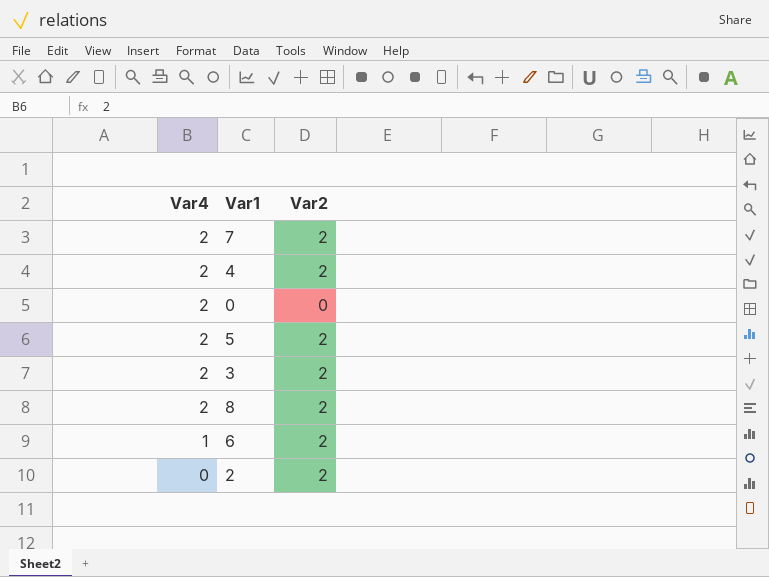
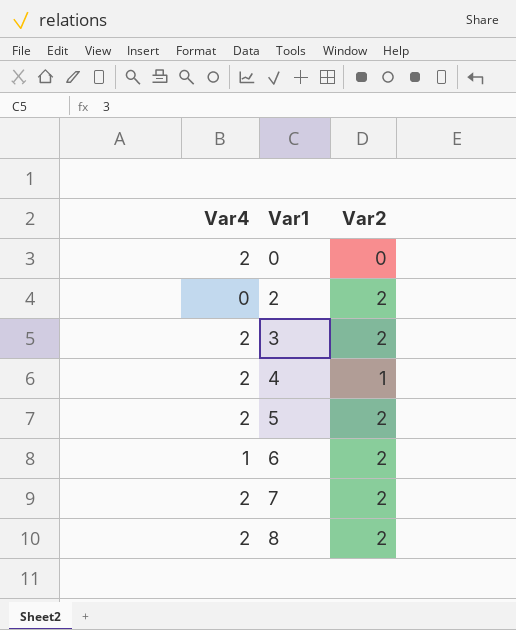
row order: Var4 descending -> Var1 ascending
4 | Var2: 2 -> 1

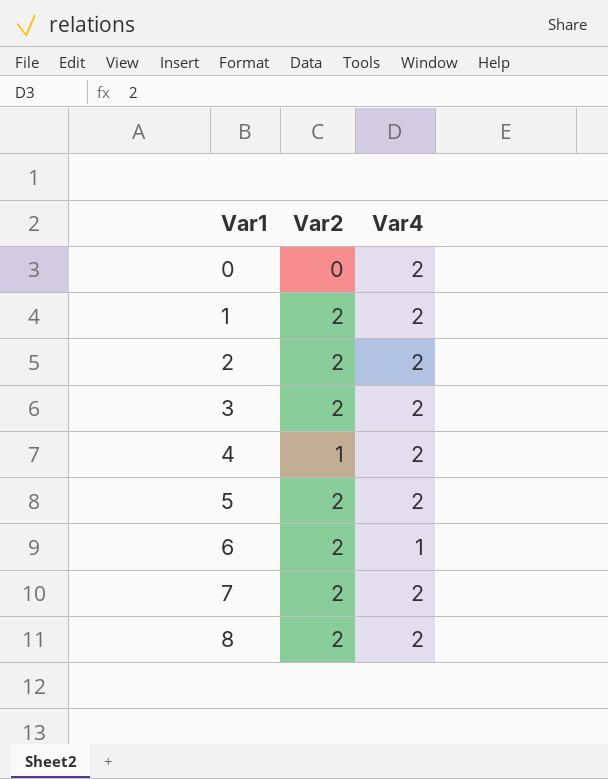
column Var4 | position: 1 -> 3
row 1: none -> 2 | 2
2 | Var4: 0 -> 2

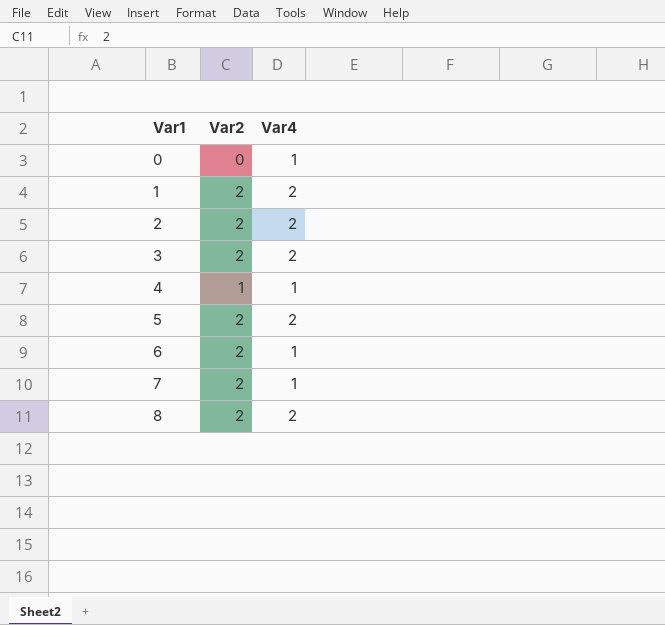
0 | Var4: 2 -> 1
4 | Var4: 2 -> 1
7 | Var4: 2 -> 1

